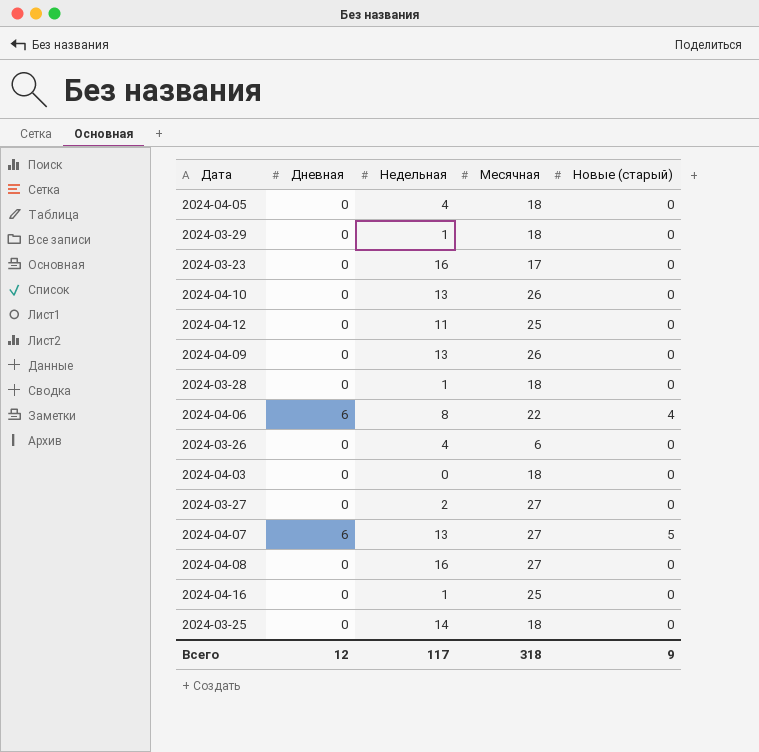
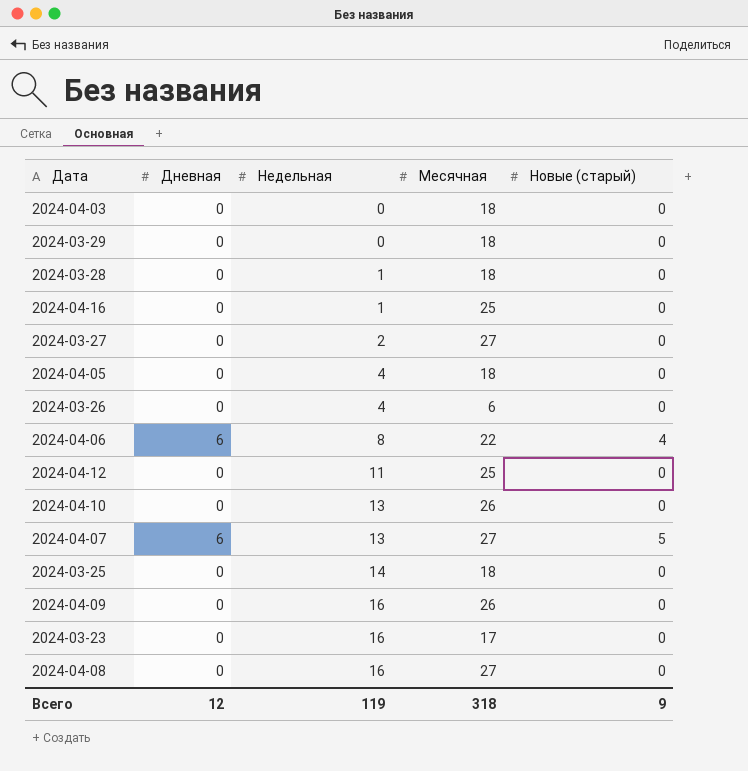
row order: none -> Недельная ascending
2024-03-29 | Недельная: 1 -> 0
2024-04-09 | Недельная: 13 -> 16
Всего | Недельная: 117 -> 119

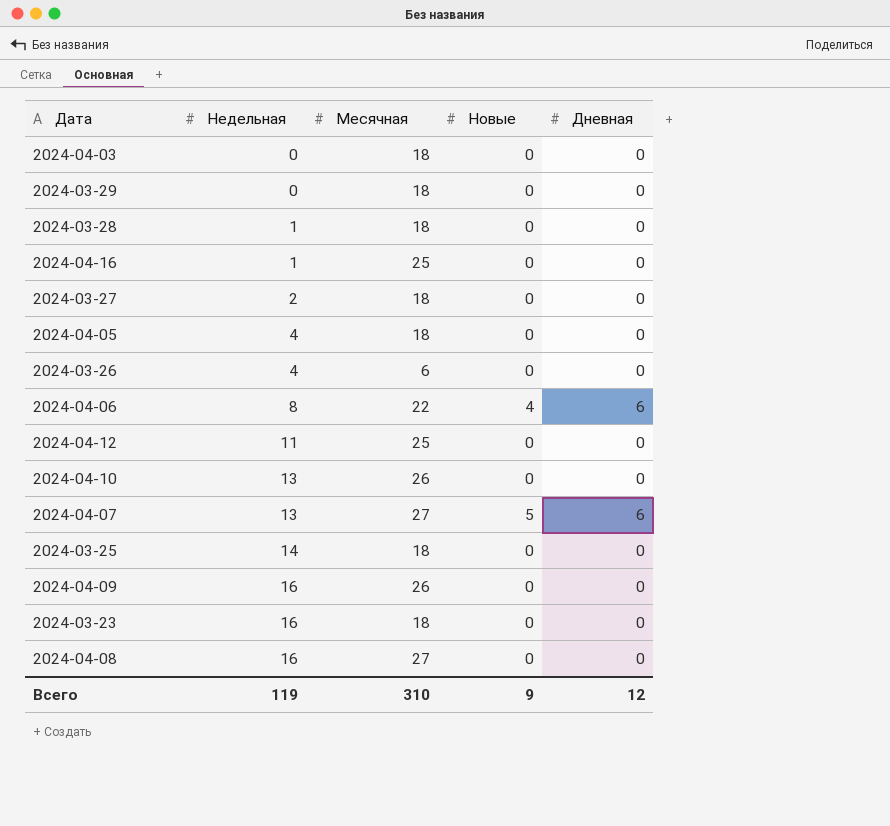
column name: Новые (старый) -> Новые
column Дневная | position: 2 -> 5
2024-03-27 | Месячная: 27 -> 18
2024-03-23 | Месячная: 17 -> 18
Всего | Месячная: 318 -> 310

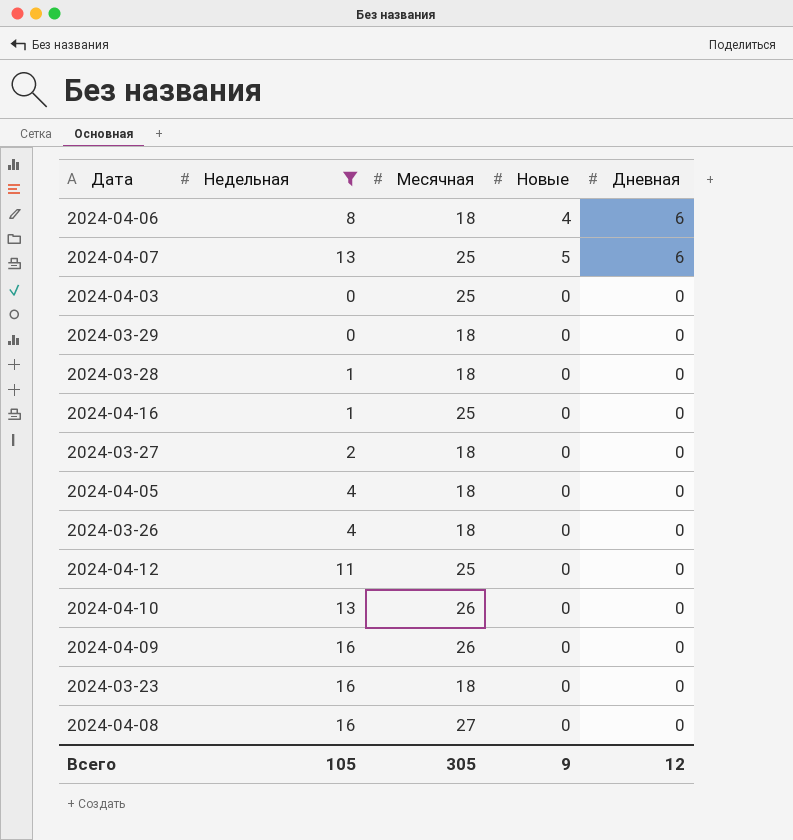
filter: none -> Недельная != 14
row order: Недельная ascending -> Дневная descending
2024-04-06 | Месячная: 22 -> 18
2024-04-07 | Месячная: 27 -> 25
2024-04-03 | Месячная: 18 -> 25
2024-03-26 | Месячная: 6 -> 18
Всего | Недельная: 119 -> 105
Всего | Месячная: 310 -> 305

